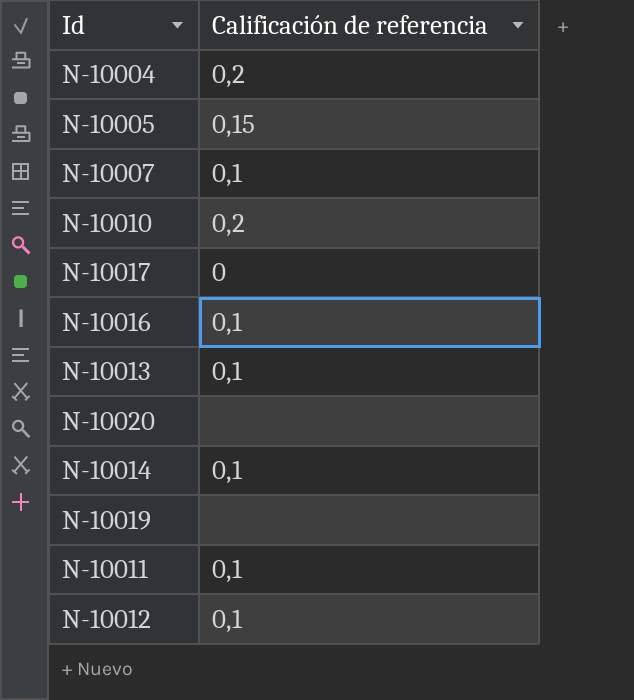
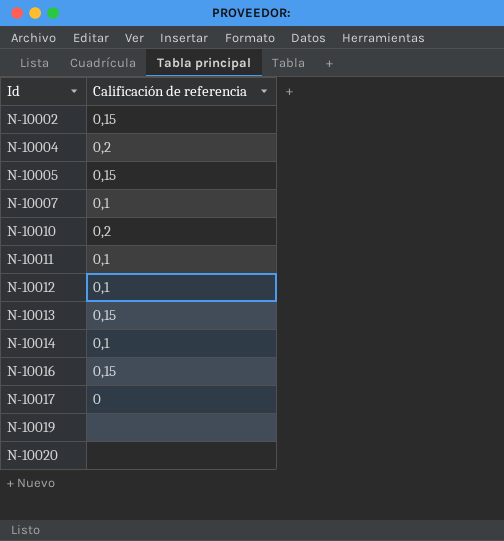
row order: none -> Id ascending
row N-10002: none -> 0,15
N-10013 | Calificación de referencia: 0,1 -> 0,15
N-10016 | Calificación de referencia: 0,1 -> 0,15

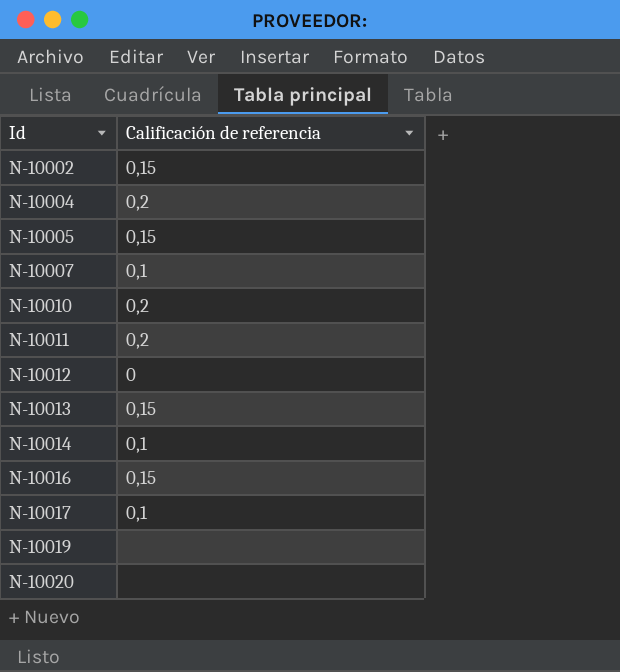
N-10011 | Calificación de referencia: 0,1 -> 0,2
N-10012 | Calificación de referencia: 0,1 -> 0
N-10017 | Calificación de referencia: 0 -> 0,1

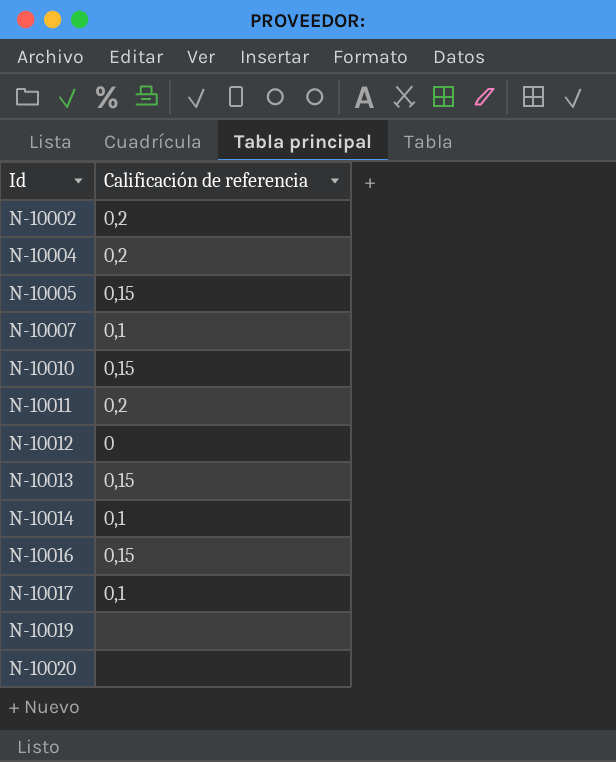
N-10002 | Calificación de referencia: 0,15 -> 0,2
N-10010 | Calificación de referencia: 0,2 -> 0,15

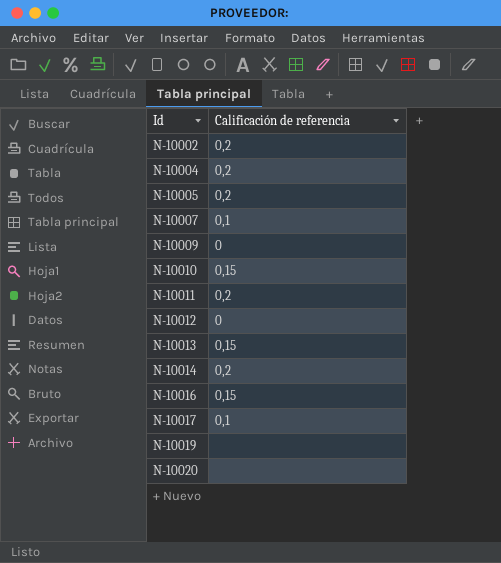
N-10005 | Calificación de referencia: 0,15 -> 0,2
row N-10009: none -> 0
N-10014 | Calificación de referencia: 0,1 -> 0,2

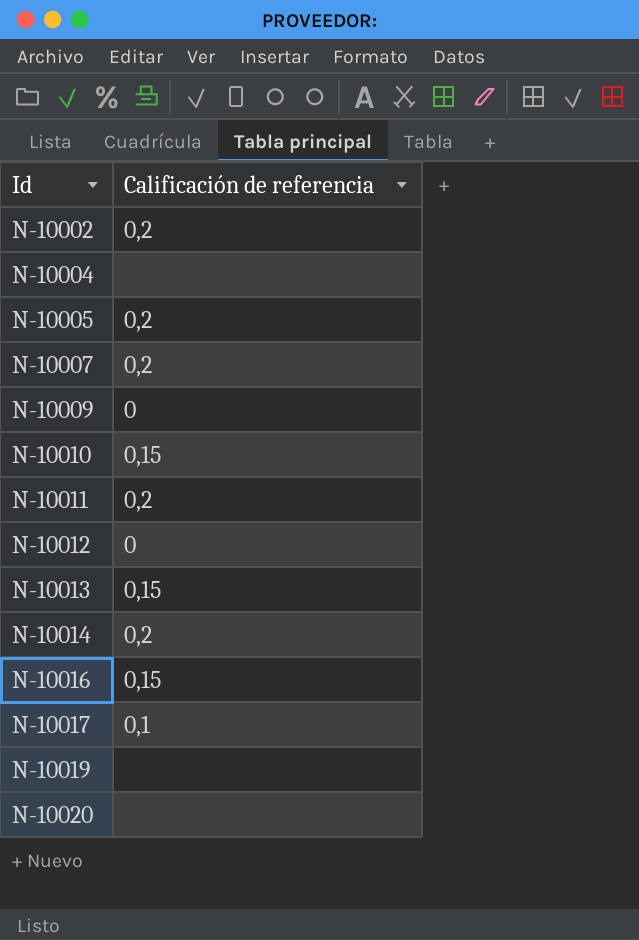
N-10004 | Calificación de referencia: 0,2 -> none
N-10007 | Calificación de referencia: 0,1 -> 0,2

